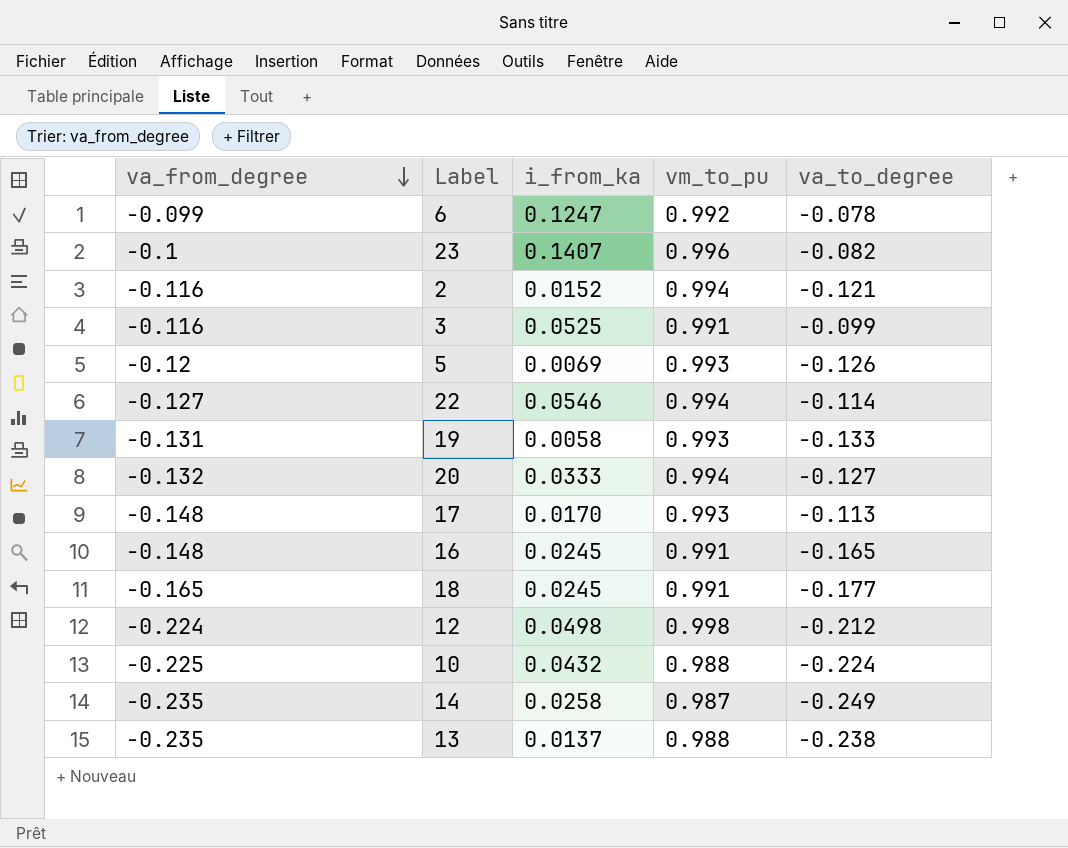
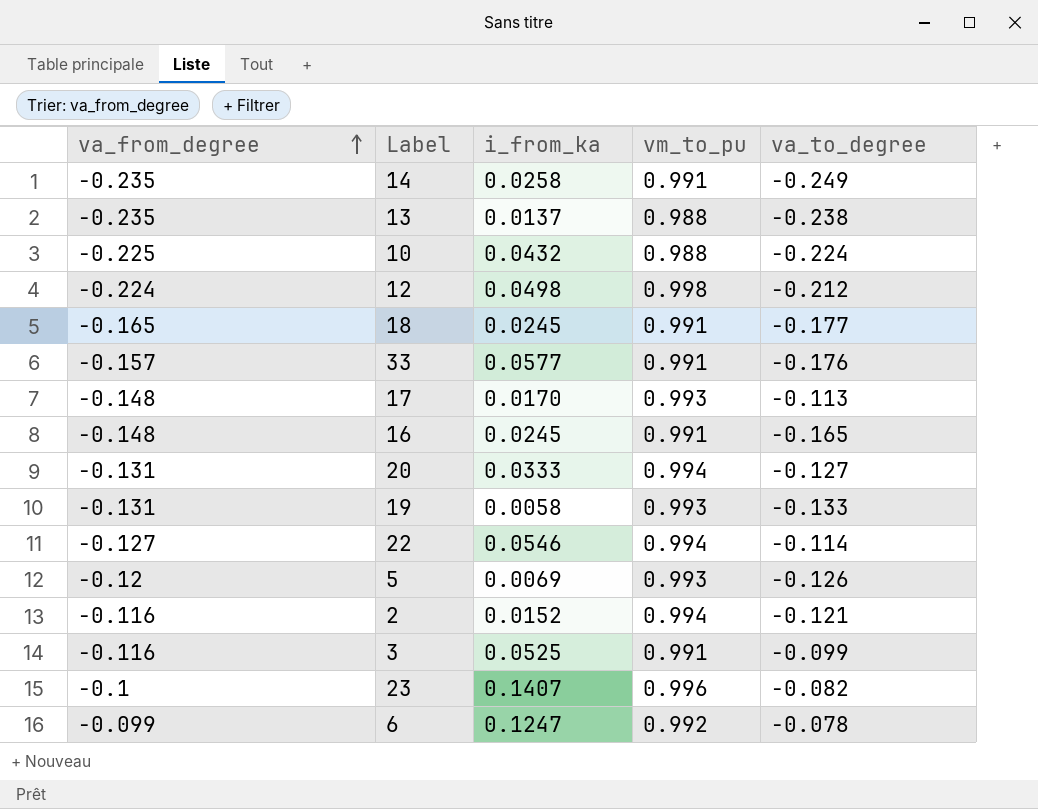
row order: va_from_degree descending -> va_from_degree ascending
14 | vm_to_pu: 0.987 -> 0.991
row 33: none -> -0.157 | 0.0577 | 0.991 | -0.176
20 | va_from_degree: -0.132 -> -0.131

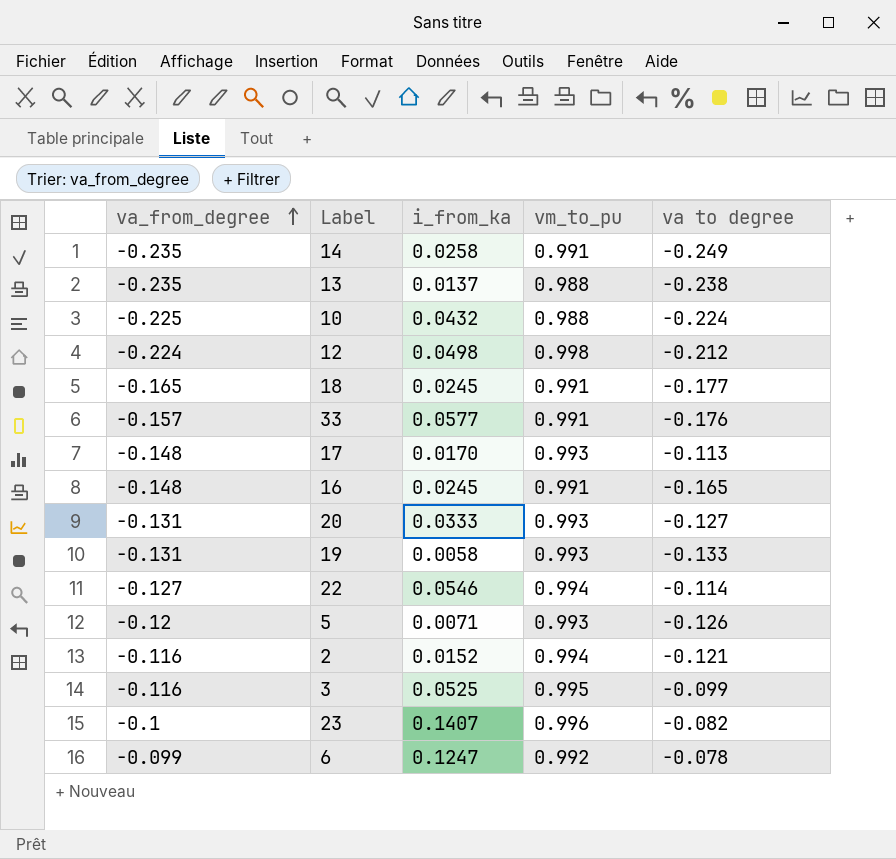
column name: va_to_degree -> va to degree
20 | vm_to_pu: 0.994 -> 0.993
5 | i_from_ka: 0.0069 -> 0.0071
3 | vm_to_pu: 0.991 -> 0.995

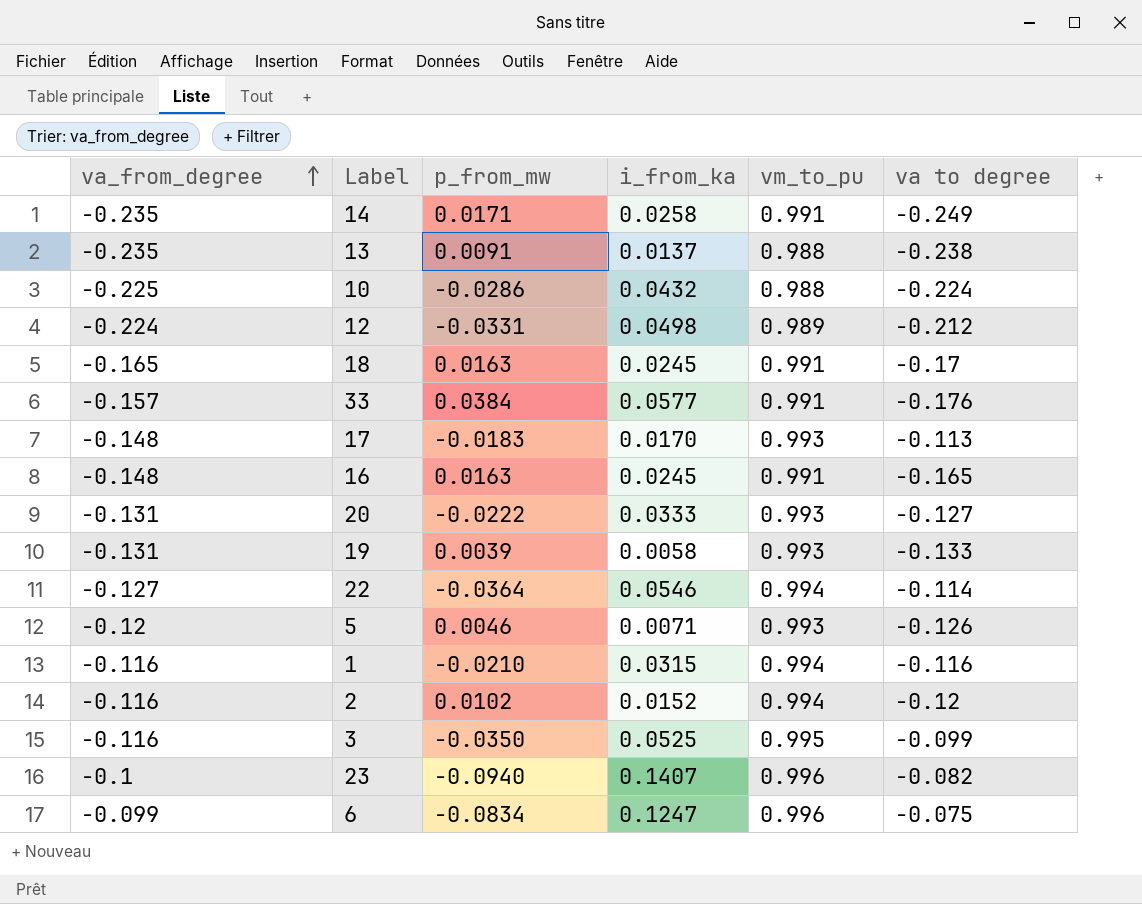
column p_from_mw | position: none -> 3
12 | vm_to_pu: 0.998 -> 0.989
18 | va to degree: -0.177 -> -0.17
row 1: none -> -0.116 | -0.0210 | 0.0315 | 0.994 | -0.116
2 | va to degree: -0.121 -> -0.12
6 | vm_to_pu: 0.992 -> 0.996
6 | va to degree: -0.078 -> -0.075

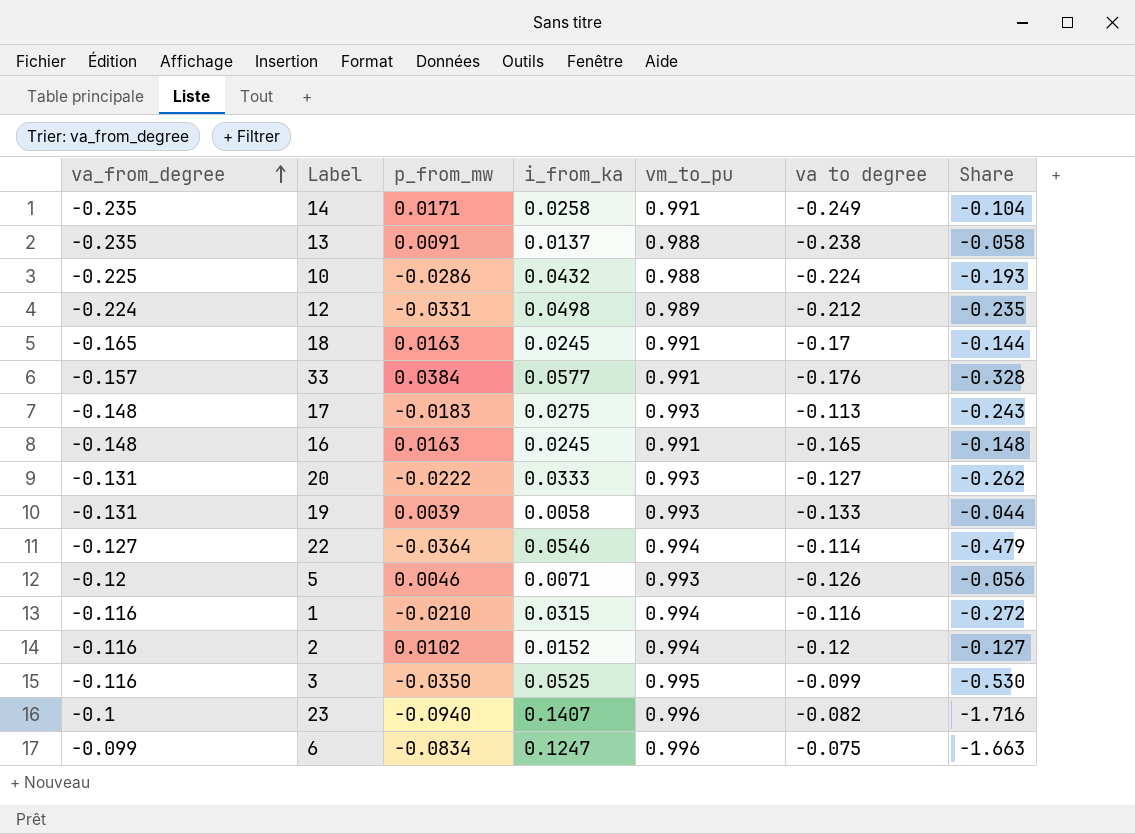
column Share | formula: none -> [i_from_ka] / [va to degree]
17 | i_from_ka: 0.0170 -> 0.0275

